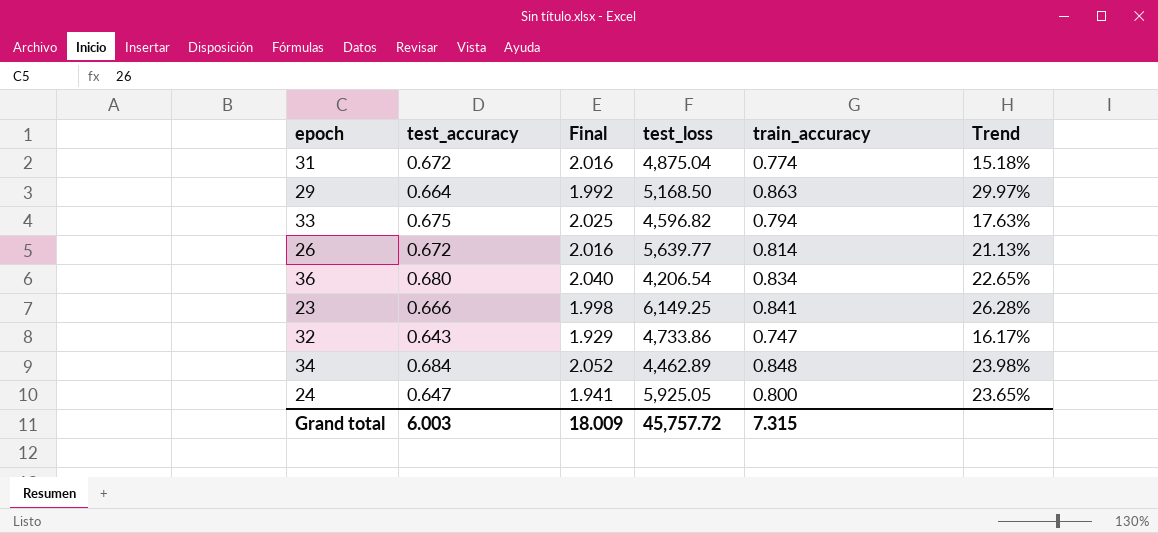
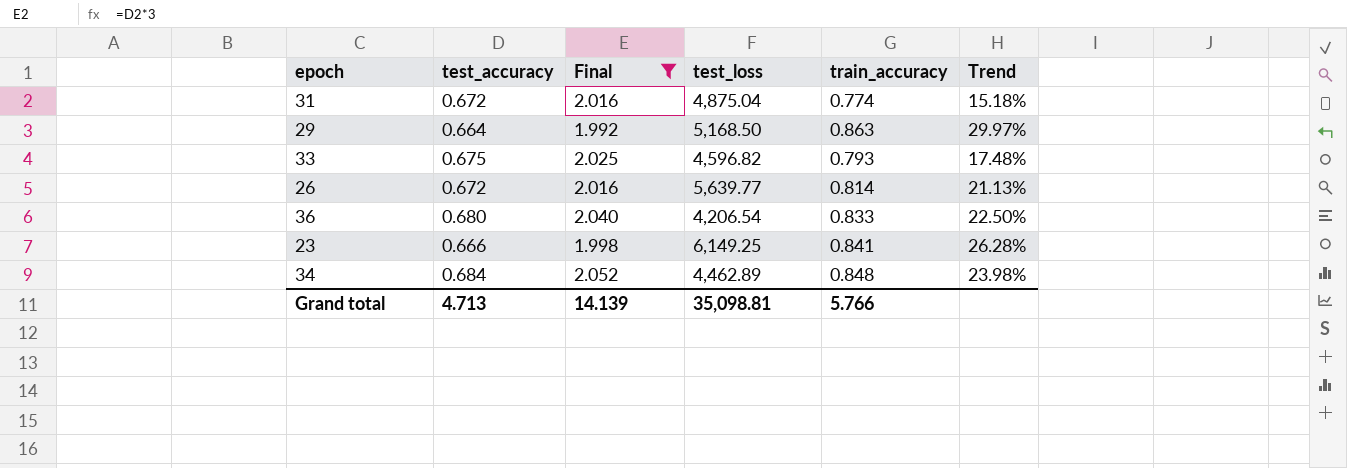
filter: none -> Final >= 1.992
33 | train_accuracy: 0.794 -> 0.793
33 | Trend: 17.63% -> 17.48%
36 | train_accuracy: 0.834 -> 0.833
36 | Trend: 22.65% -> 22.50%
Grand total | test_accuracy: 6.003 -> 4.713
Grand total | Final: 18.009 -> 14.139
Grand total | test_loss: 45,757.72 -> 35,098.81
Grand total | train_accuracy: 7.315 -> 5.766

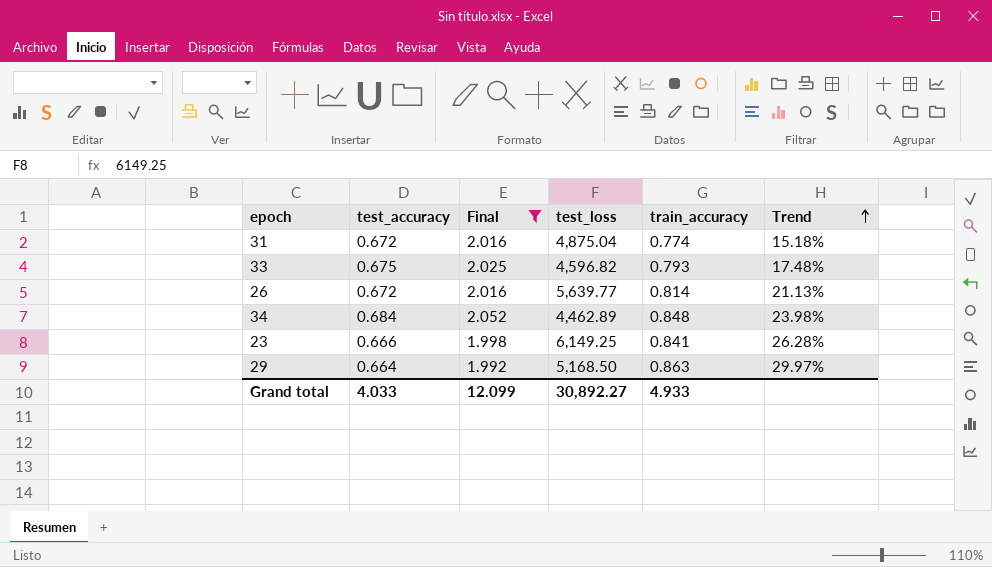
row order: none -> Trend ascending
row 36: 0.680 | 2.040 | 4,206.54 | 0.833 | 22.50% -> none
Grand total | test_accuracy: 4.713 -> 4.033
Grand total | Final: 14.139 -> 12.099
Grand total | test_loss: 35,098.81 -> 30,892.27
Grand total | train_accuracy: 5.766 -> 4.933

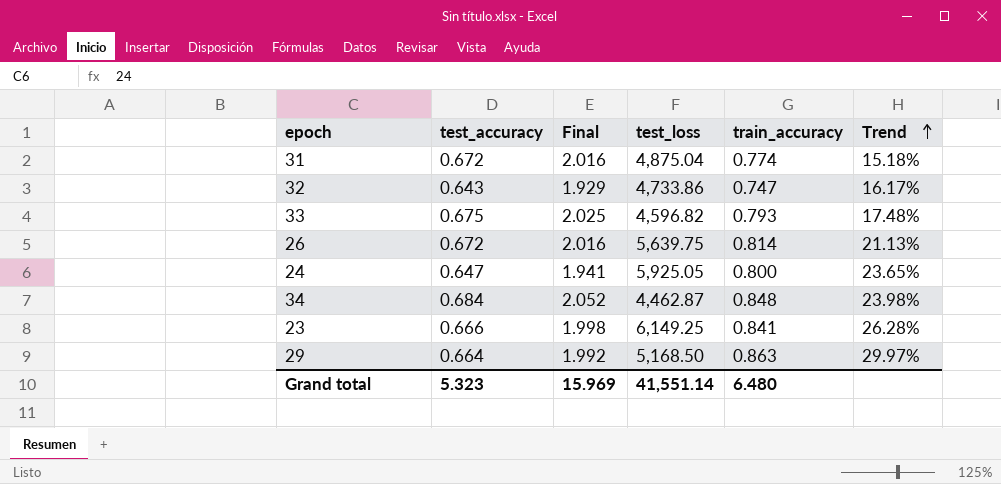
filter: Final >= 1.992 -> none
26 | test_loss: 5,639.77 -> 5,639.75
34 | test_loss: 4,462.89 -> 4,462.87
Grand total | test_accuracy: 4.033 -> 5.323
Grand total | Final: 12.099 -> 15.969
Grand total | test_loss: 30,892.27 -> 41,551.14
Grand total | train_accuracy: 4.933 -> 6.480

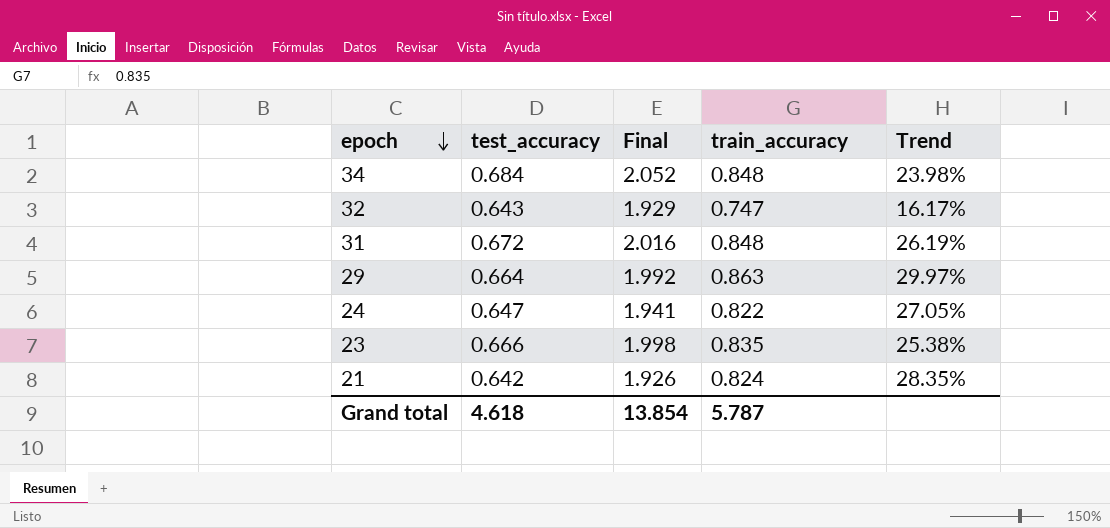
row order: Trend ascending -> epoch descending
column test_loss | position: 4 -> none
row 33: 0.675 | 2.025 | 4,596.82 | 0.793 | 17.48% -> none
row 26: 0.672 | 2.016 | 5,639.75 | 0.814 | 21.13% -> none
31 | train_accuracy: 0.774 -> 0.848
31 | Trend: 15.18% -> 26.19%
24 | train_accuracy: 0.800 -> 0.822
24 | Trend: 23.65% -> 27.05%
23 | train_accuracy: 0.841 -> 0.835
23 | Trend: 26.28% -> 25.38%
row 21: none -> 0.642 | 1.926 | 0.824 | 28.35%
Grand total | test_accuracy: 5.323 -> 4.618
Grand total | Final: 15.969 -> 13.854
Grand total | train_accuracy: 6.480 -> 5.787

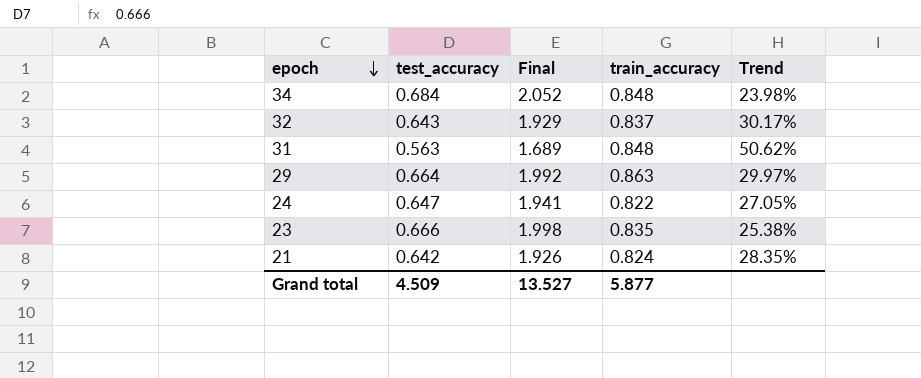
32 | train_accuracy: 0.747 -> 0.837
32 | Trend: 16.17% -> 30.17%
31 | test_accuracy: 0.672 -> 0.563
31 | Final: 2.016 -> 1.689
31 | Trend: 26.19% -> 50.62%
Grand total | test_accuracy: 4.618 -> 4.509
Grand total | Final: 13.854 -> 13.527
Grand total | train_accuracy: 5.787 -> 5.877

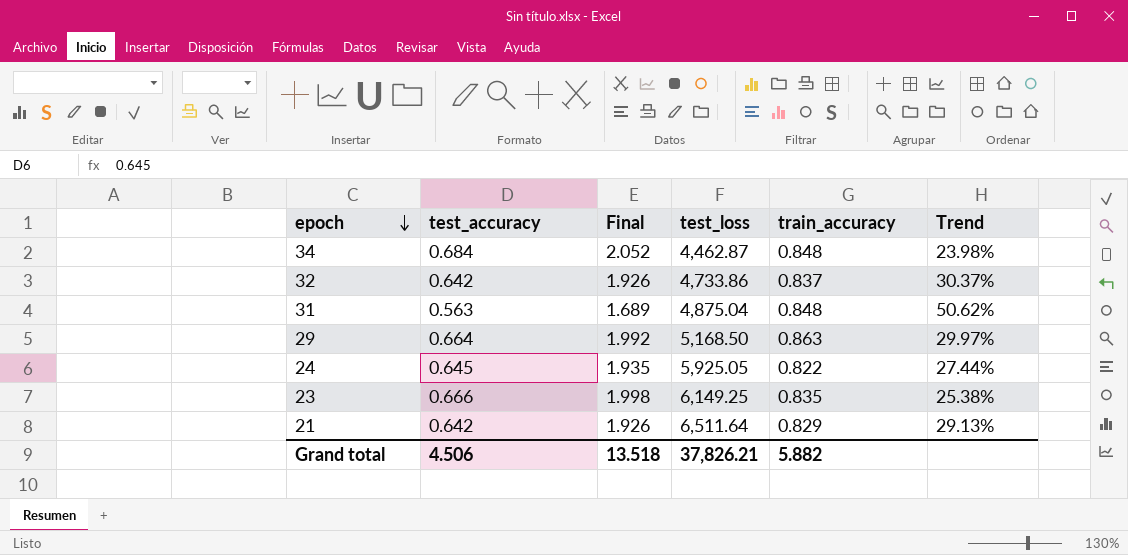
column test_loss | position: none -> 4
32 | test_accuracy: 0.643 -> 0.642
32 | Final: 1.929 -> 1.926
32 | Trend: 30.17% -> 30.37%
24 | test_accuracy: 0.647 -> 0.645
24 | Final: 1.941 -> 1.935
24 | Trend: 27.05% -> 27.44%
21 | train_accuracy: 0.824 -> 0.829
21 | Trend: 28.35% -> 29.13%
Grand total | test_accuracy: 4.509 -> 4.506
Grand total | Final: 13.527 -> 13.518
Grand total | train_accuracy: 5.877 -> 5.882

